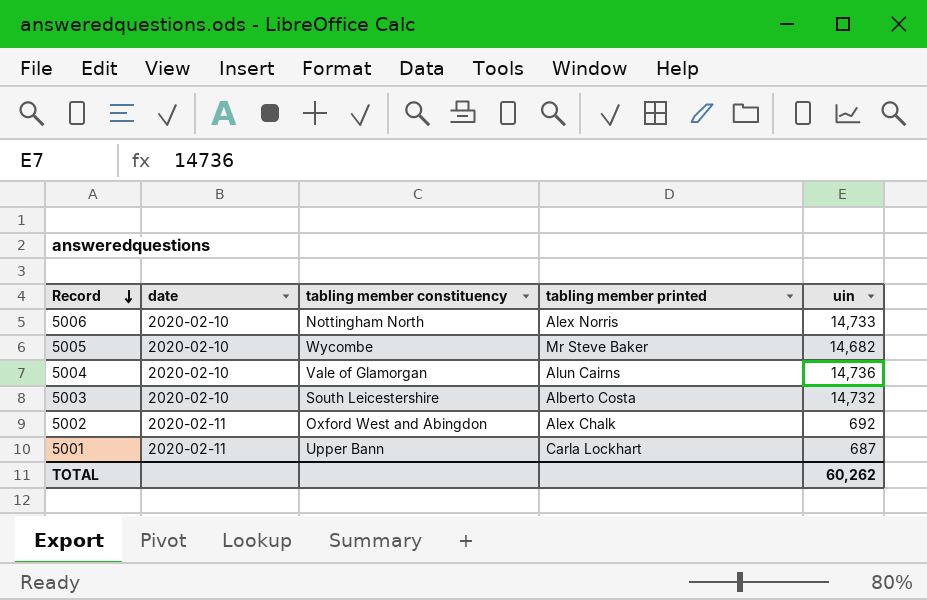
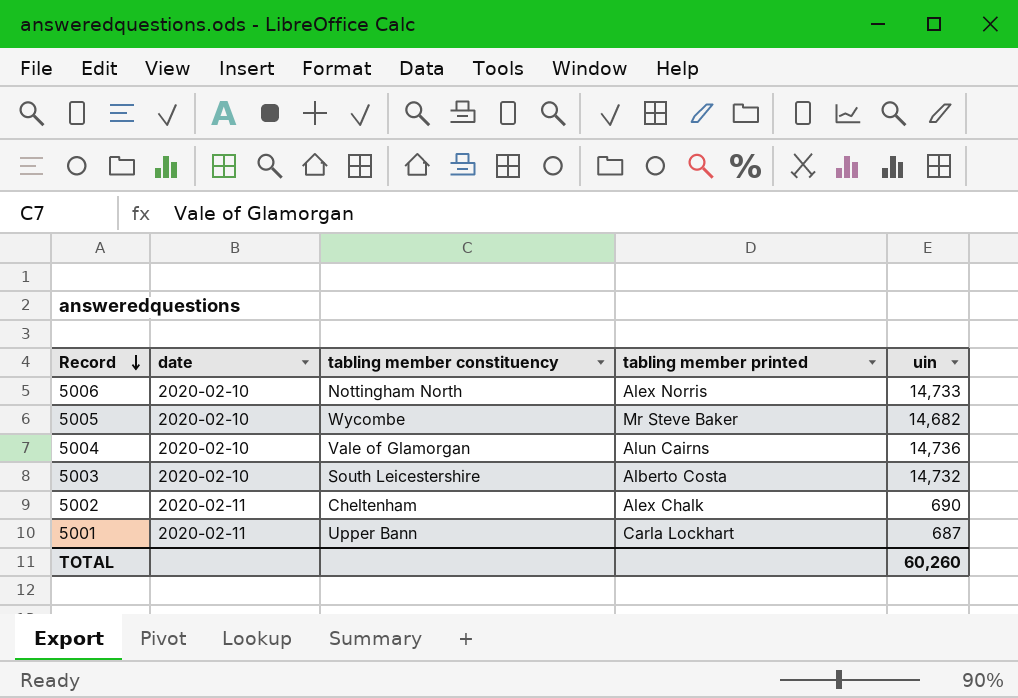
5002 | tabling member constituency: Oxford West and Abingdon -> Cheltenham
5002 | uin: 692 -> 690
TOTAL | uin: 60,262 -> 60,260

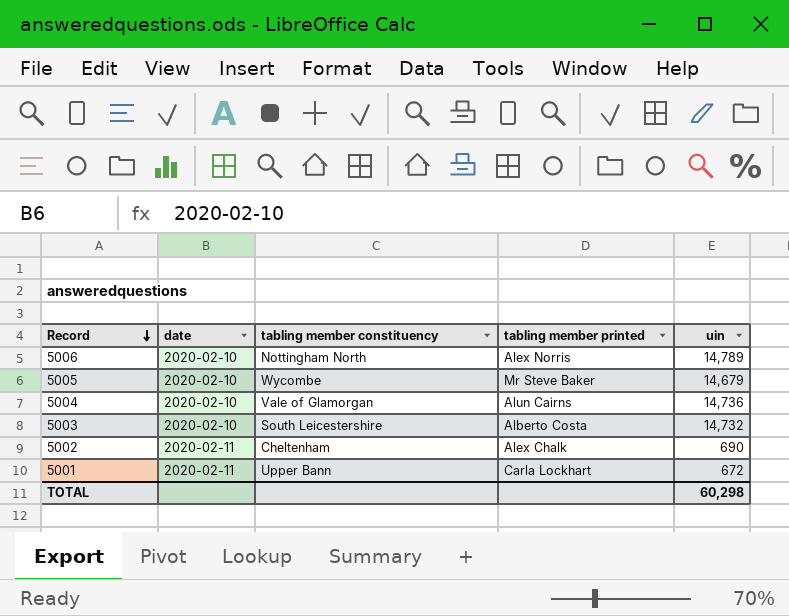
5006 | uin: 14,733 -> 14,789
5005 | uin: 14,682 -> 14,679
5001 | uin: 687 -> 672
TOTAL | uin: 60,260 -> 60,298

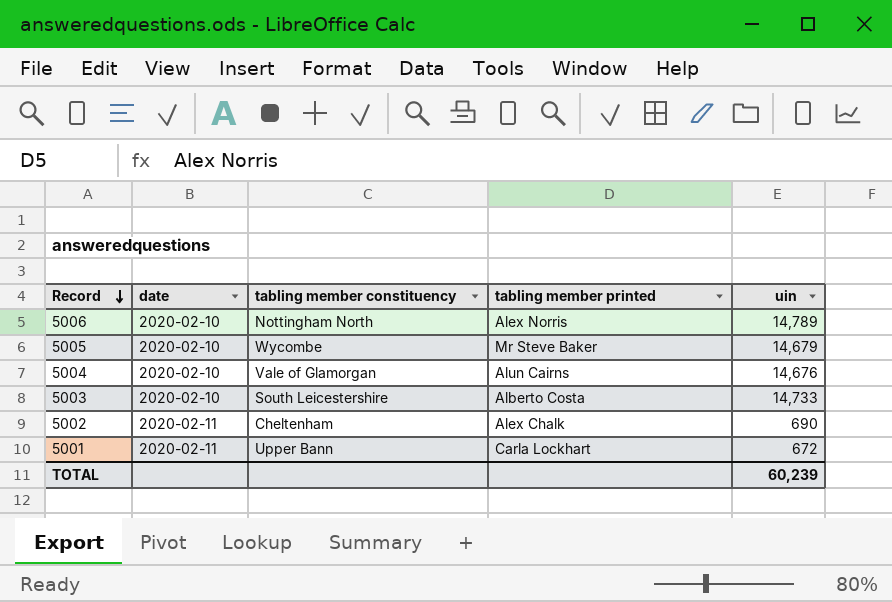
5004 | uin: 14,736 -> 14,676
5003 | uin: 14,732 -> 14,733
TOTAL | uin: 60,298 -> 60,239

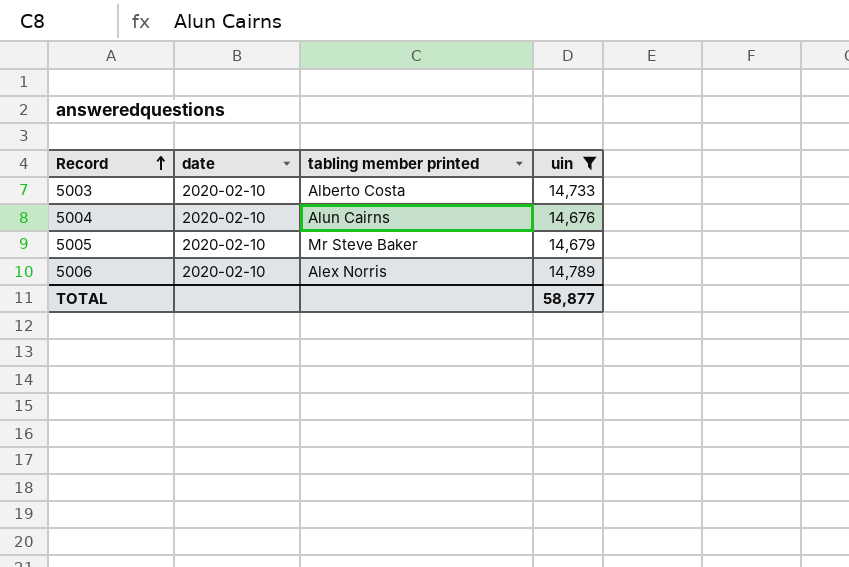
filter: none -> uin >= 14,676
row order: Record descending -> Record ascending
column tabling member constituency | position: 3 -> none
TOTAL | uin: 60,239 -> 58,877

